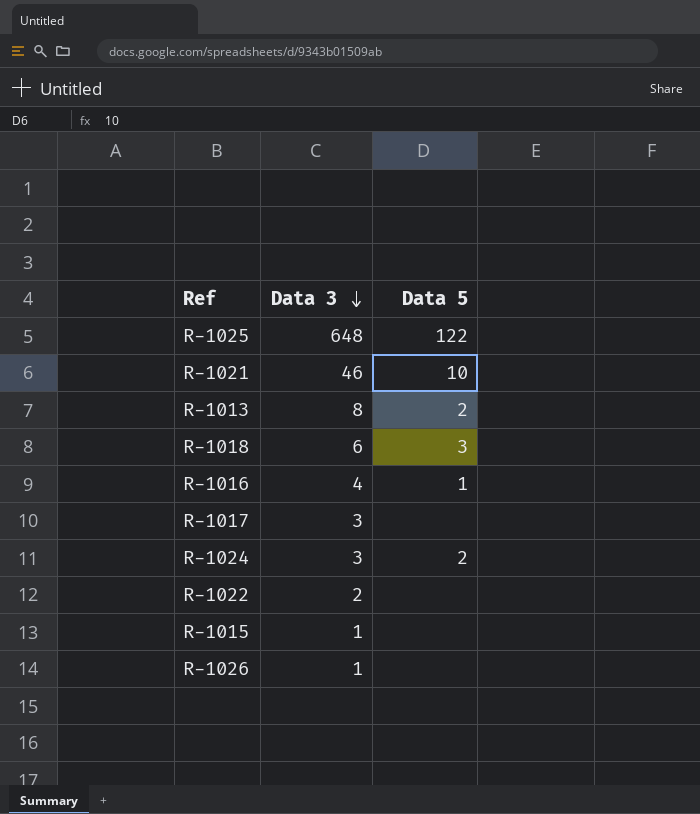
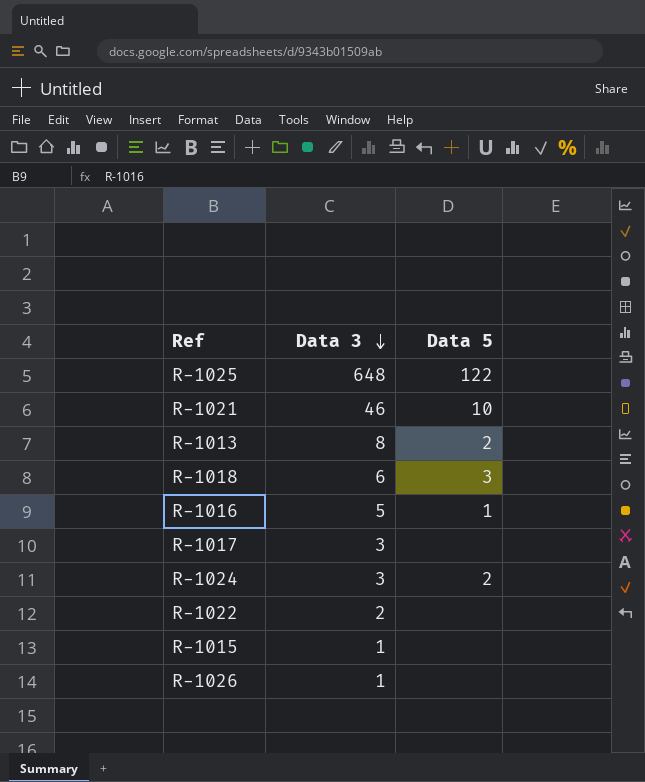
R-1016 | Data 3: 4 -> 5

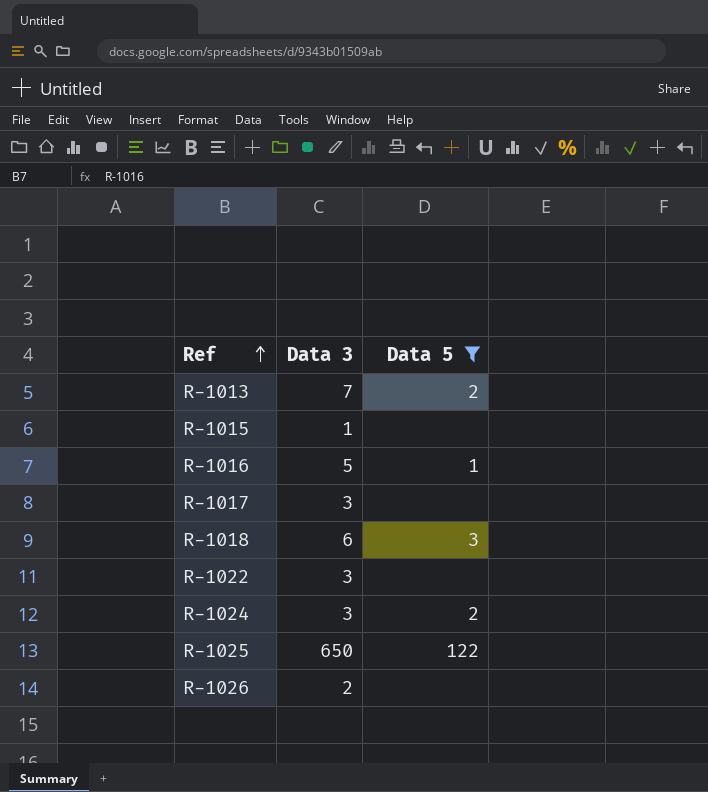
filter: none -> Data 5 != 10
row order: Data 3 descending -> Ref ascending
R-1013 | Data 3: 8 -> 7
R-1022 | Data 3: 2 -> 3
R-1025 | Data 3: 648 -> 650
R-1026 | Data 3: 1 -> 2

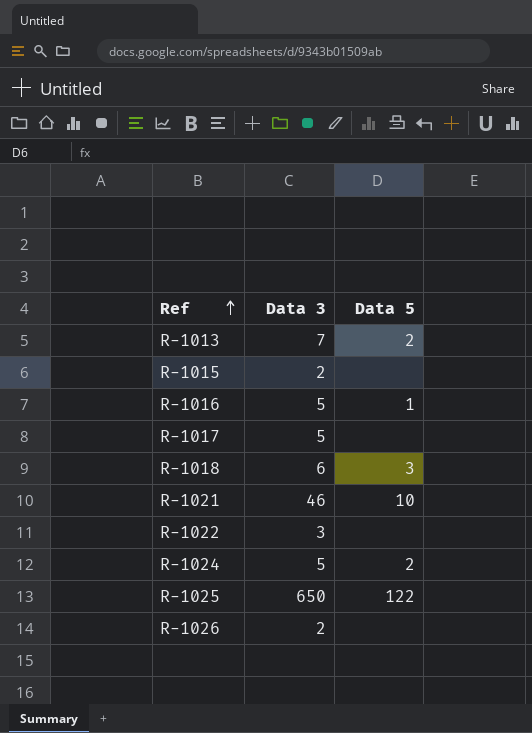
filter: Data 5 != 10 -> none
R-1015 | Data 3: 1 -> 2
R-1017 | Data 3: 3 -> 5
R-1024 | Data 3: 3 -> 5

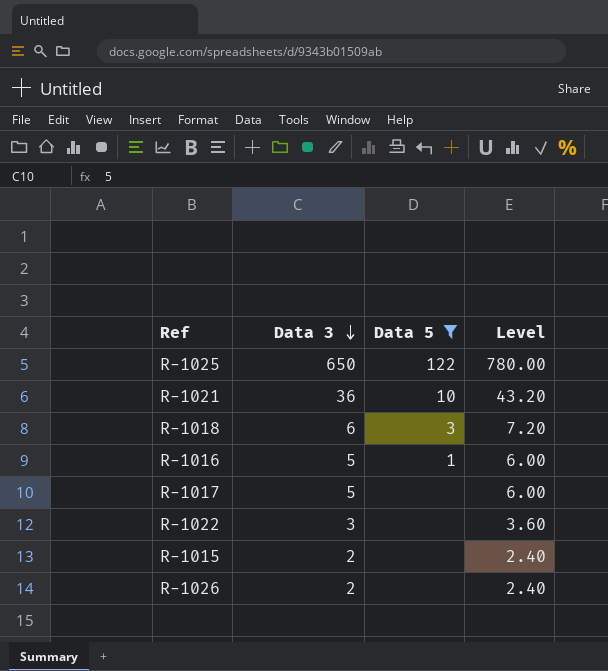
filter: none -> Data 5 != 2
row order: Ref ascending -> Data 3 descending
column Level | formula: none -> [Data 3] * 1.2
R-1021 | Data 3: 46 -> 36

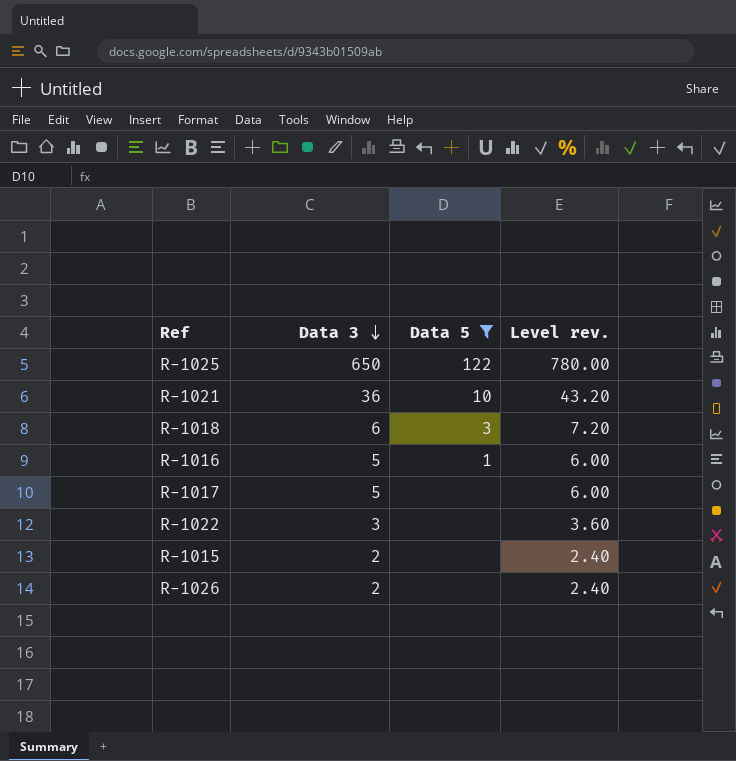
column name: Level -> Level rev.

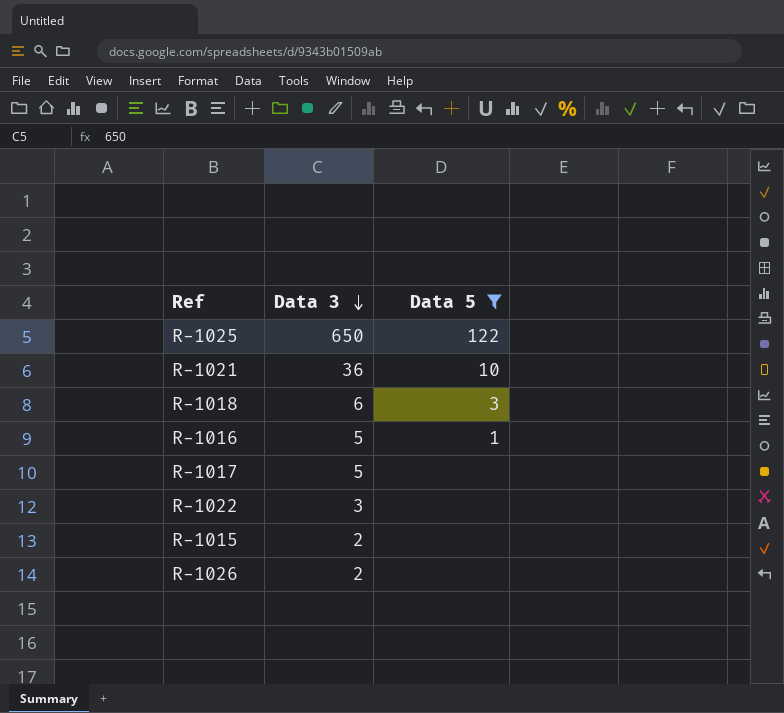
column Level rev. | formula: [Data 3] * 1.2 -> none

